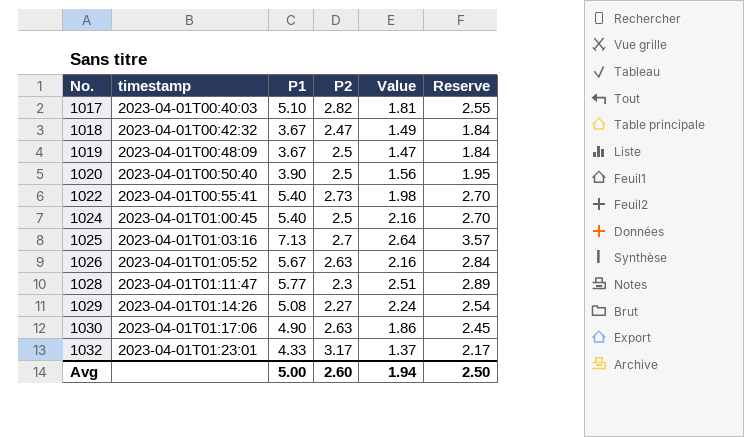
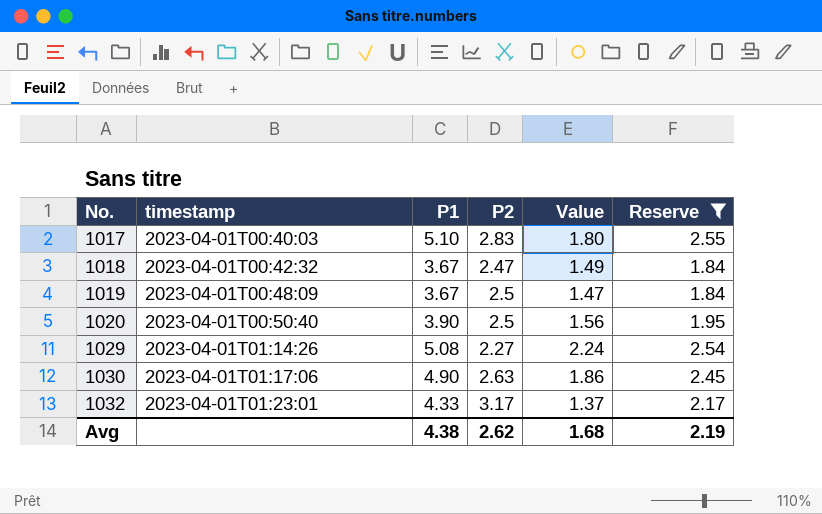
filter: none -> Reserve <= 2.55
1017 | P2: 2.82 -> 2.83
1017 | Value: 1.81 -> 1.80
Avg | P1: 5.00 -> 4.38
Avg | P2: 2.60 -> 2.62
Avg | Value: 1.94 -> 1.68
Avg | Reserve: 2.50 -> 2.19

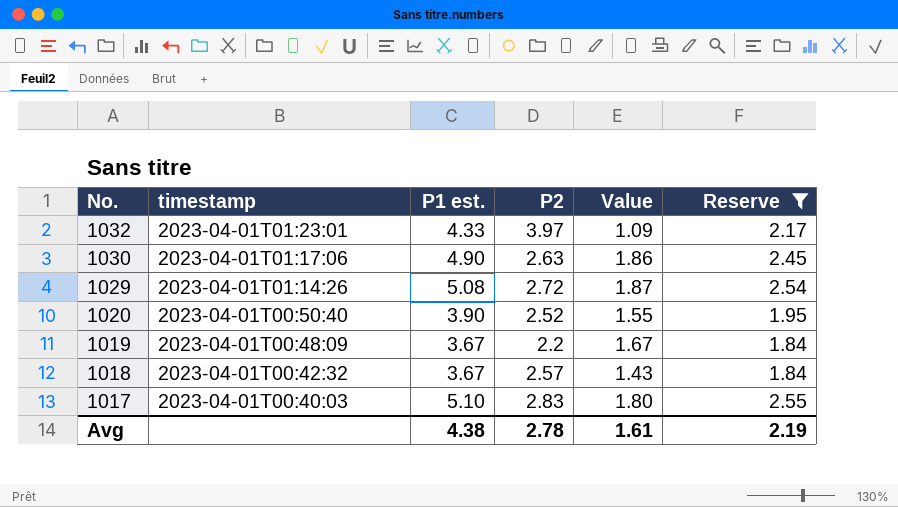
row order: No. ascending -> No. descending
column name: P1 -> P1 est.
1032 | P2: 3.17 -> 3.97
1032 | Value: 1.37 -> 1.09
1029 | P2: 2.27 -> 2.72
1029 | Value: 2.24 -> 1.87
1020 | P2: 2.5 -> 2.52
1020 | Value: 1.56 -> 1.55
1019 | P2: 2.5 -> 2.2
1019 | Value: 1.47 -> 1.67
1018 | P2: 2.47 -> 2.57
1018 | Value: 1.49 -> 1.43
Avg | P2: 2.62 -> 2.78
Avg | Value: 1.68 -> 1.61

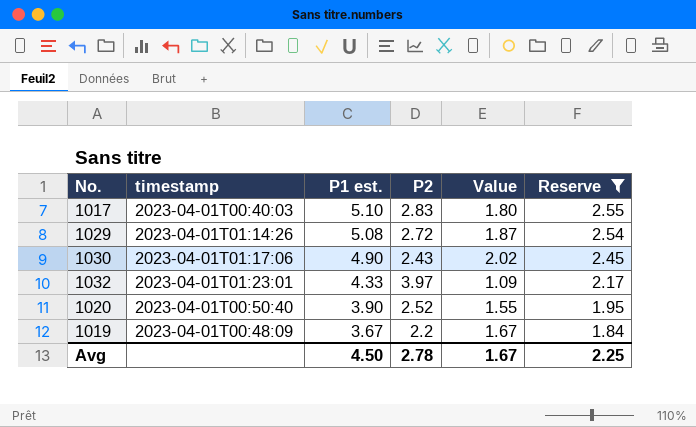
row order: No. descending -> P1 est. descending
row 1018: 2023-04-01T00:42:32 | 3.67 | 2.57 | 1.43 | 1.84 -> none
1030 | P2: 2.63 -> 2.43
1030 | Value: 1.86 -> 2.02
Avg | P1 est.: 4.38 -> 4.50
Avg | Value: 1.61 -> 1.67
Avg | Reserve: 2.19 -> 2.25

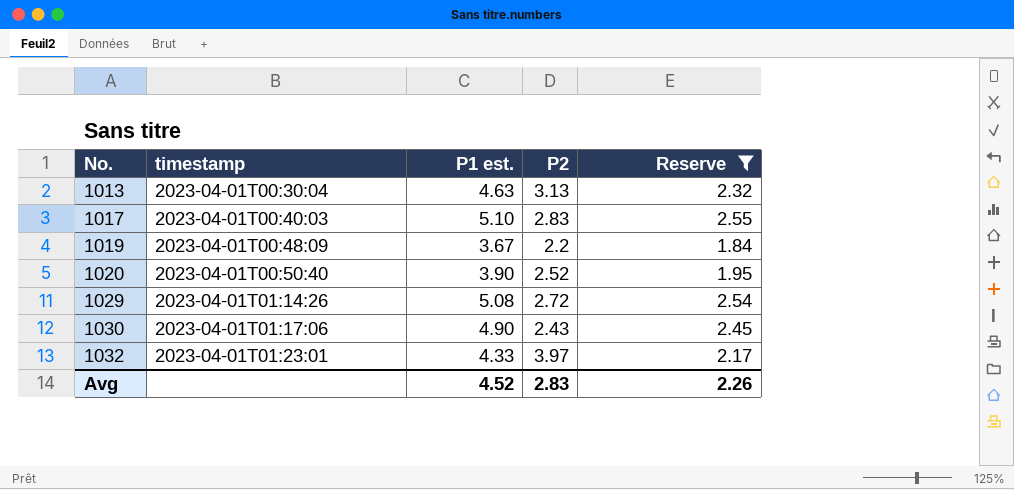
row order: P1 est. descending -> No. ascending
column Value | formula: [P1 est.] / [P2] -> none
row 1013: none -> 2023-04-01T00:30:04 | 4.63 | 3.13 | 2.32
Avg | P1 est.: 4.50 -> 4.52
Avg | P2: 2.78 -> 2.83
Avg | Reserve: 2.25 -> 2.26

